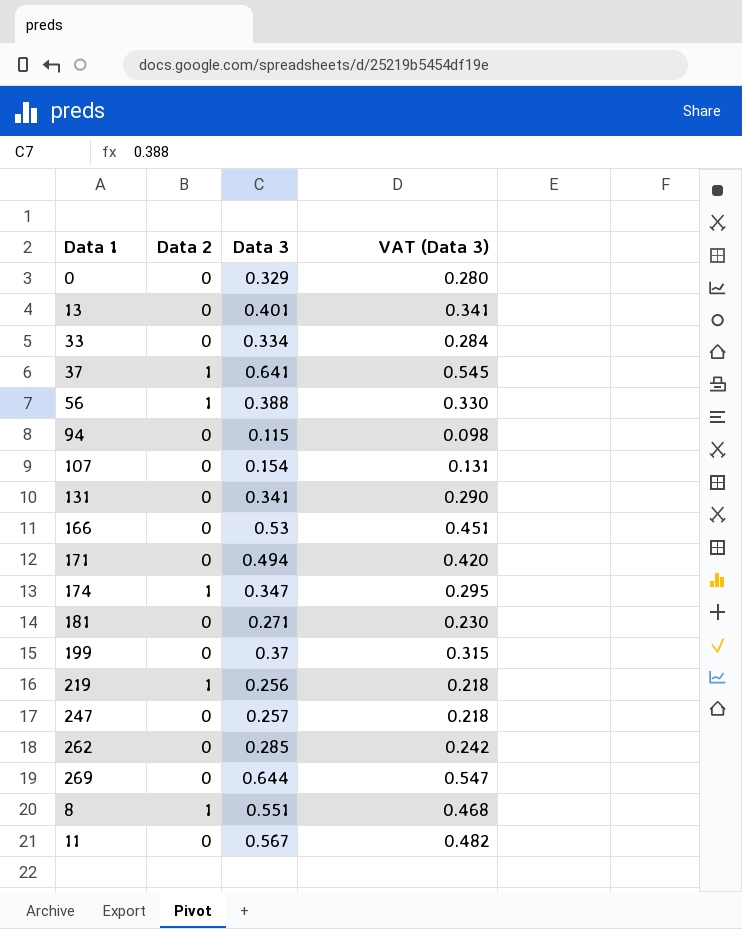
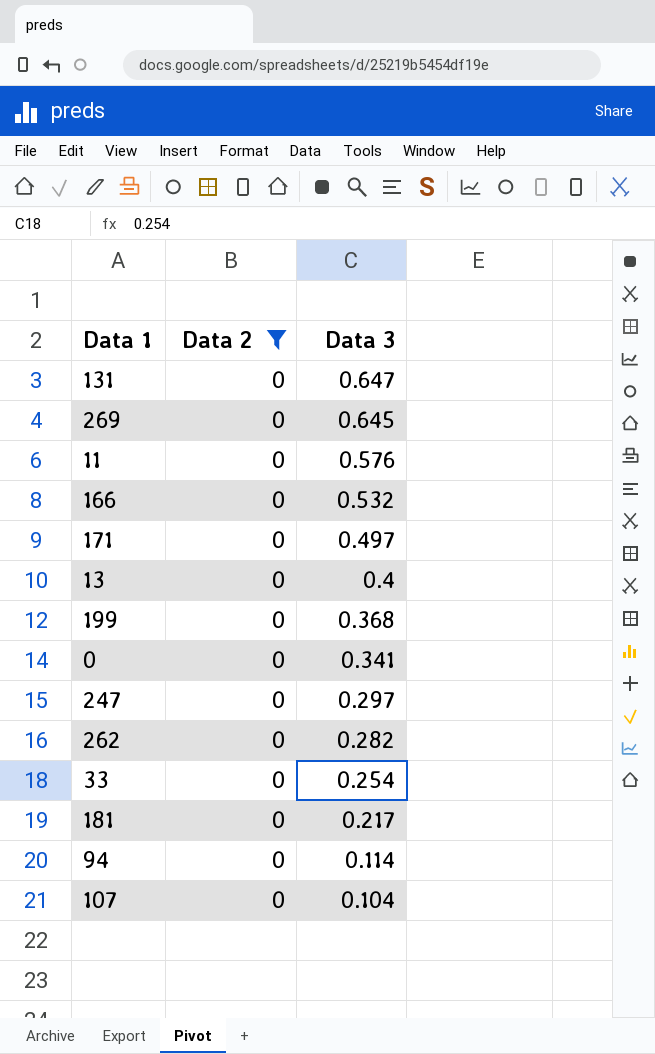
filter: none -> Data 2 = 0
row order: none -> Data 3 descending
column VAT (Data 3) | formula: [Data 3] * 0.85 -> none
131 | Data 3: 0.341 -> 0.647
269 | Data 3: 0.644 -> 0.645
11 | Data 3: 0.567 -> 0.576
166 | Data 3: 0.53 -> 0.532
171 | Data 3: 0.494 -> 0.497
13 | Data 3: 0.401 -> 0.4
199 | Data 3: 0.37 -> 0.368
0 | Data 3: 0.329 -> 0.341
247 | Data 3: 0.257 -> 0.297
262 | Data 3: 0.285 -> 0.282
33 | Data 3: 0.334 -> 0.254
181 | Data 3: 0.271 -> 0.217
94 | Data 3: 0.115 -> 0.114
107 | Data 3: 0.154 -> 0.104

